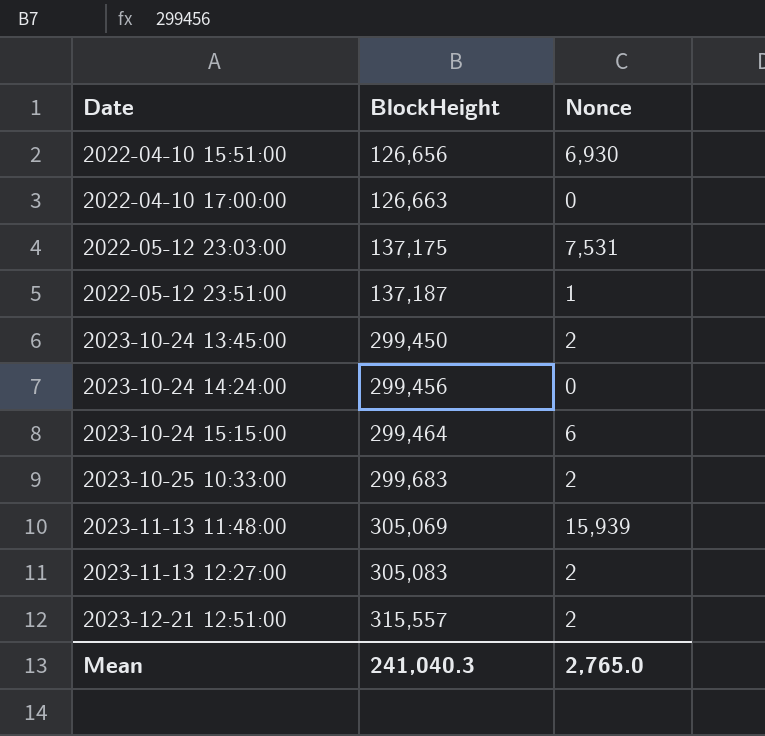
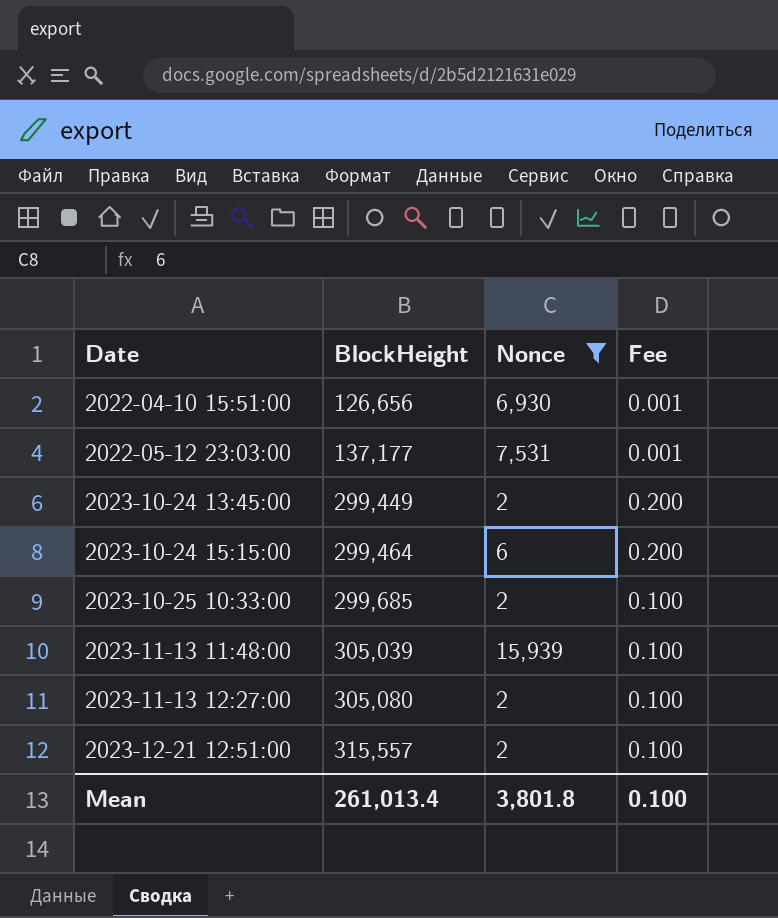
filter: none -> Nonce >= 2
column Fee | position: none -> 4
2022-05-12 23:03:00 | BlockHeight: 137,175 -> 137,177
2023-10-24 13:45:00 | BlockHeight: 299,450 -> 299,449
2023-10-25 10:33:00 | BlockHeight: 299,683 -> 299,685
2023-11-13 11:48:00 | BlockHeight: 305,069 -> 305,039
2023-11-13 12:27:00 | BlockHeight: 305,083 -> 305,080
Mean | BlockHeight: 241,040.3 -> 261,013.4
Mean | Nonce: 2,765.0 -> 3,801.8

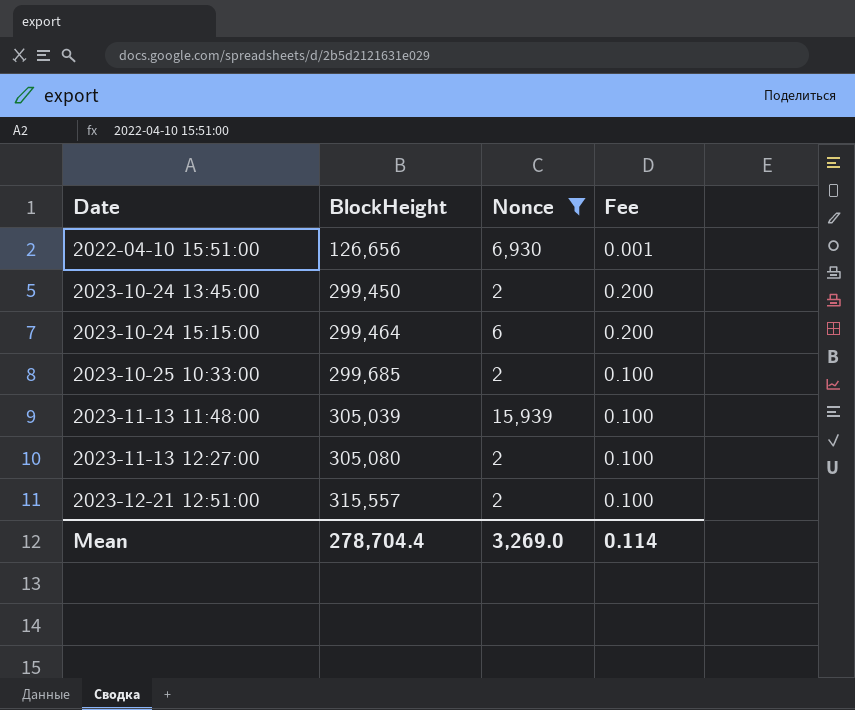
row 2022-05-12 23:03:00: 137,177 | 7,531 | 0.001 -> none
2023-10-24 13:45:00 | BlockHeight: 299,449 -> 299,450
Mean | BlockHeight: 261,013.4 -> 278,704.4
Mean | Nonce: 3,801.8 -> 3,269.0
Mean | Fee: 0.100 -> 0.114

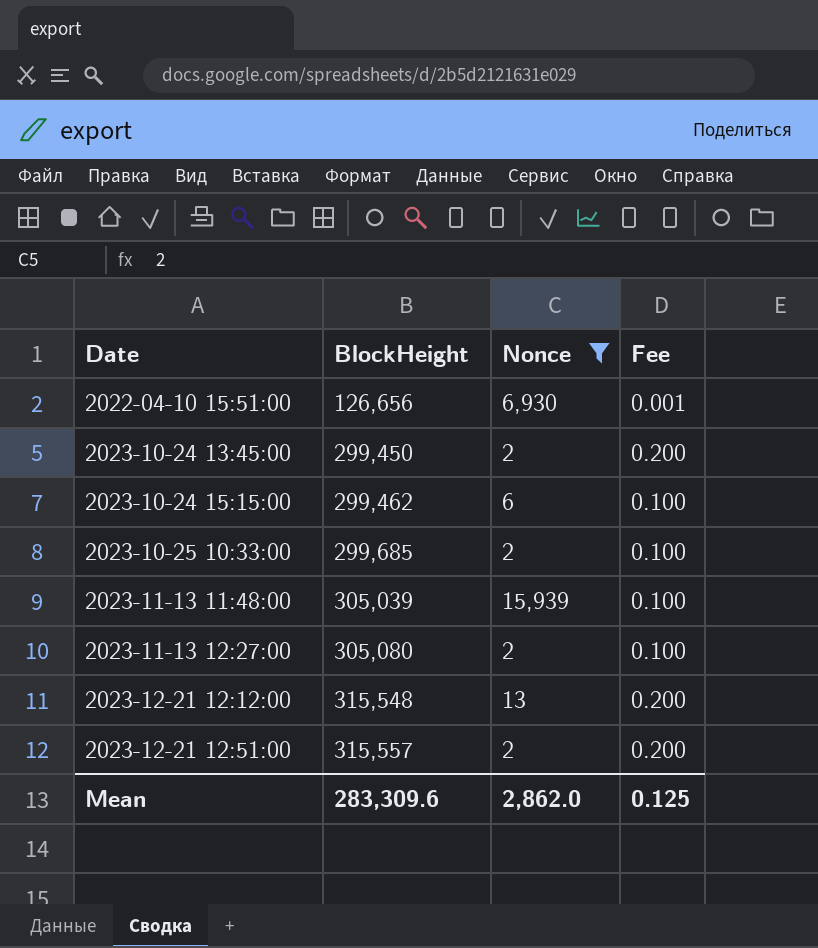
2023-10-24 15:15:00 | BlockHeight: 299,464 -> 299,462
2023-10-24 15:15:00 | Fee: 0.200 -> 0.100
row 2023-12-21 12:12:00: none -> 315,548 | 13 | 0.200
2023-12-21 12:51:00 | Fee: 0.100 -> 0.200
Mean | BlockHeight: 278,704.4 -> 283,309.6
Mean | Nonce: 3,269.0 -> 2,862.0
Mean | Fee: 0.114 -> 0.125

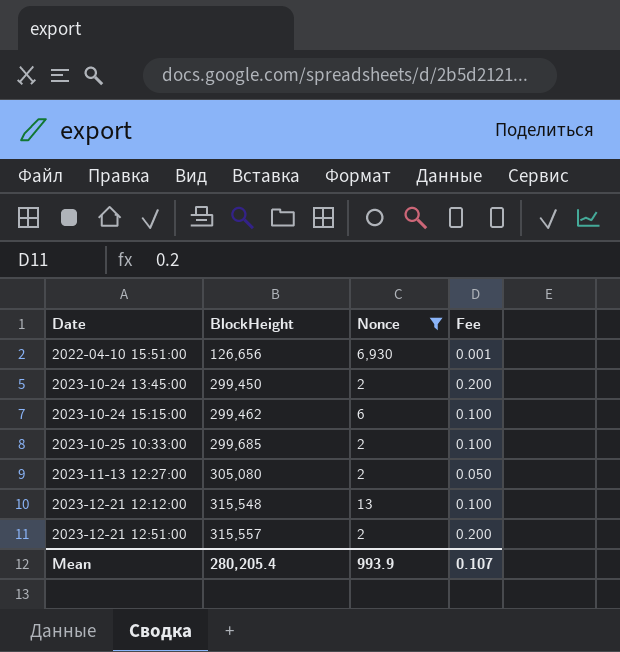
row 2023-11-13 11:48:00: 305,039 | 15,939 | 0.100 -> none
2023-11-13 12:27:00 | Fee: 0.100 -> 0.050
2023-12-21 12:12:00 | Fee: 0.200 -> 0.100
Mean | BlockHeight: 283,309.6 -> 280,205.4
Mean | Nonce: 2,862.0 -> 993.9
Mean | Fee: 0.125 -> 0.107

